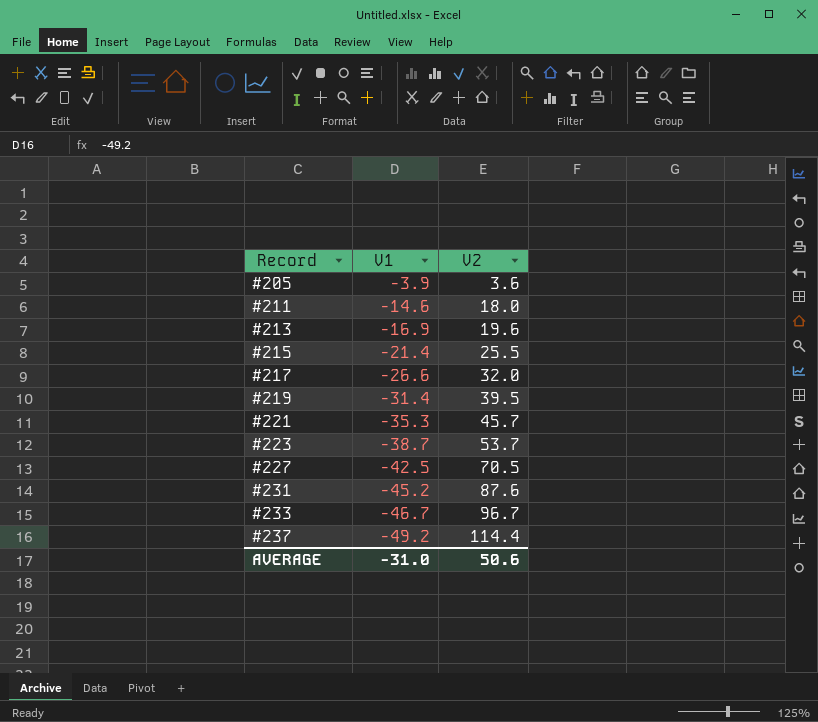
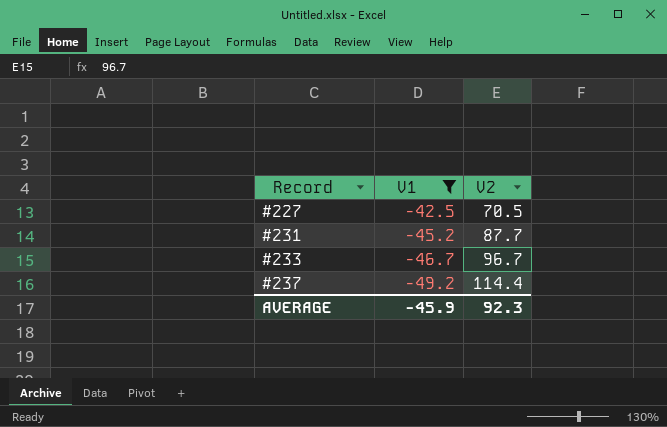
filter: none -> V1 <= -42.5
#231 | V2: 87.6 -> 87.7
AVERAGE | V1: -31.0 -> -45.9
AVERAGE | V2: 50.6 -> 92.3

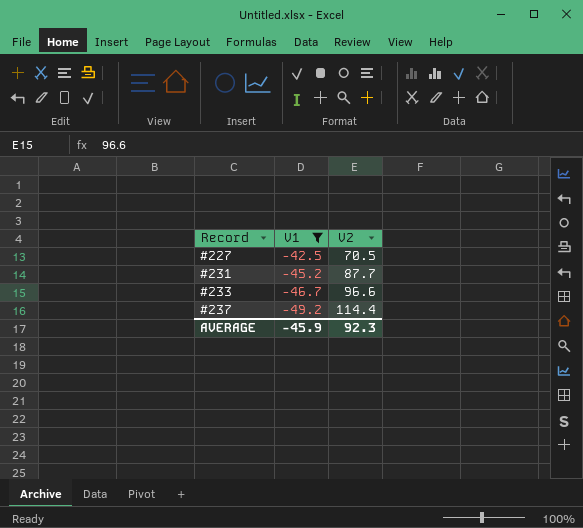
#233 | V2: 96.7 -> 96.6

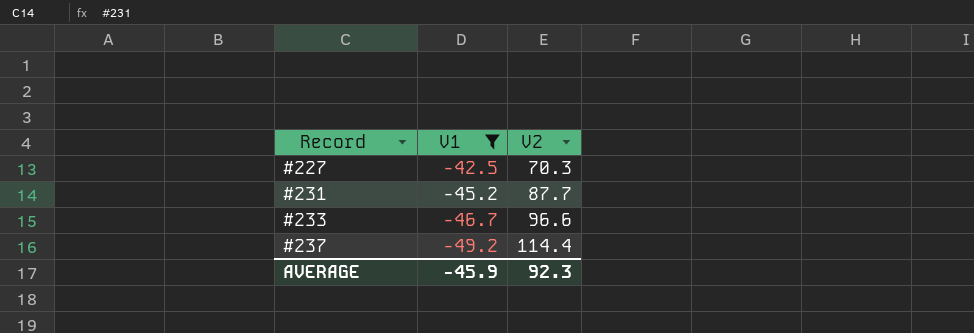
#227 | V2: 70.5 -> 70.3

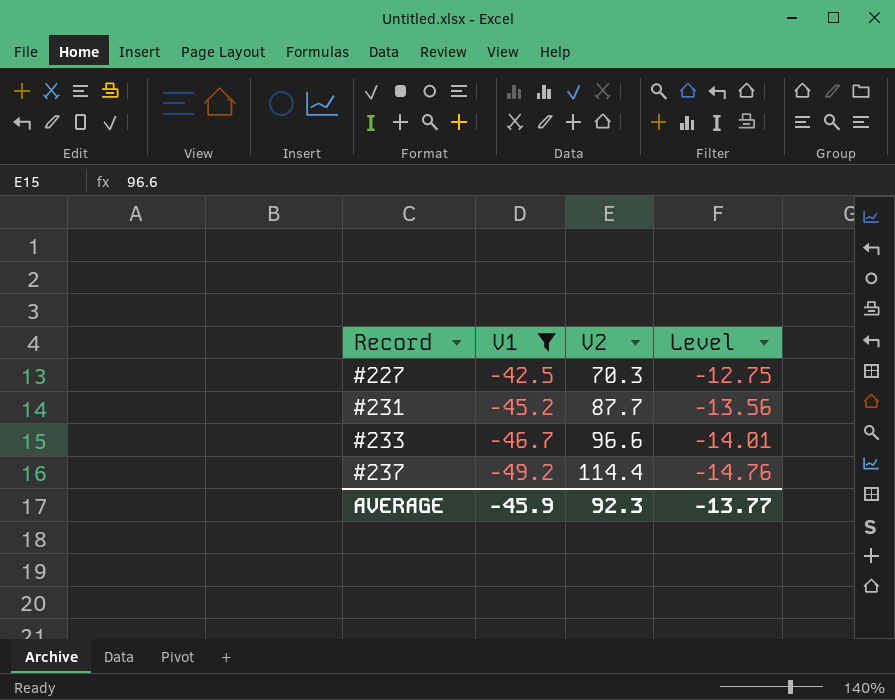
column Level | formula: none -> [V1] * 0.3

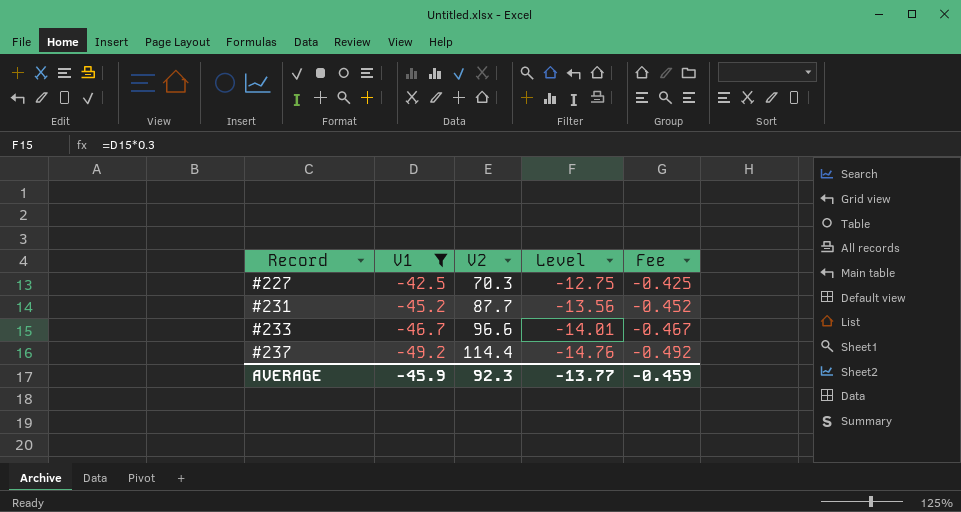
column Fee | formula: none -> [V1] * 0.01

